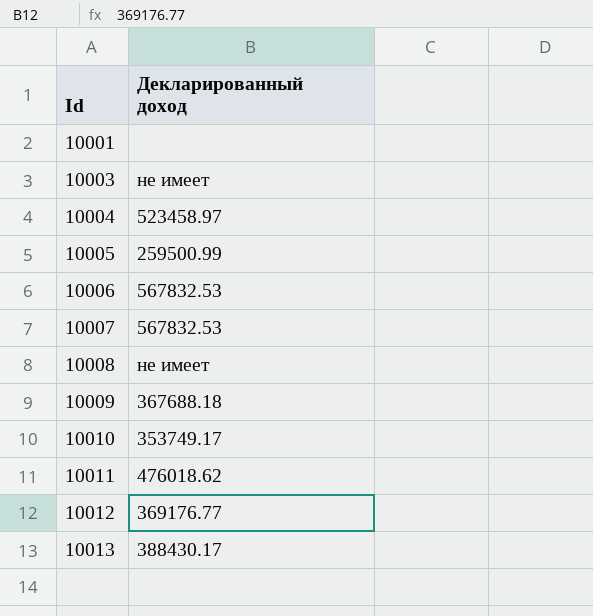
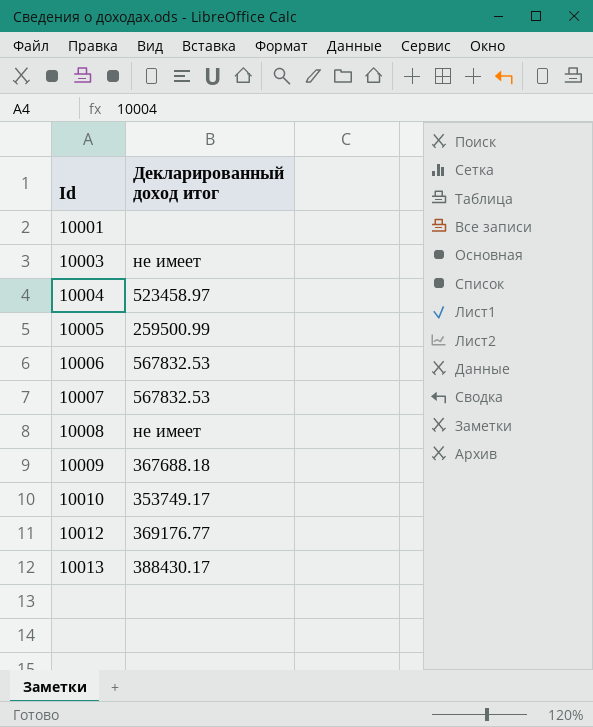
column name: Декларированный доход -> Декларированный доход итог
row 10011: 476018.62 -> none

